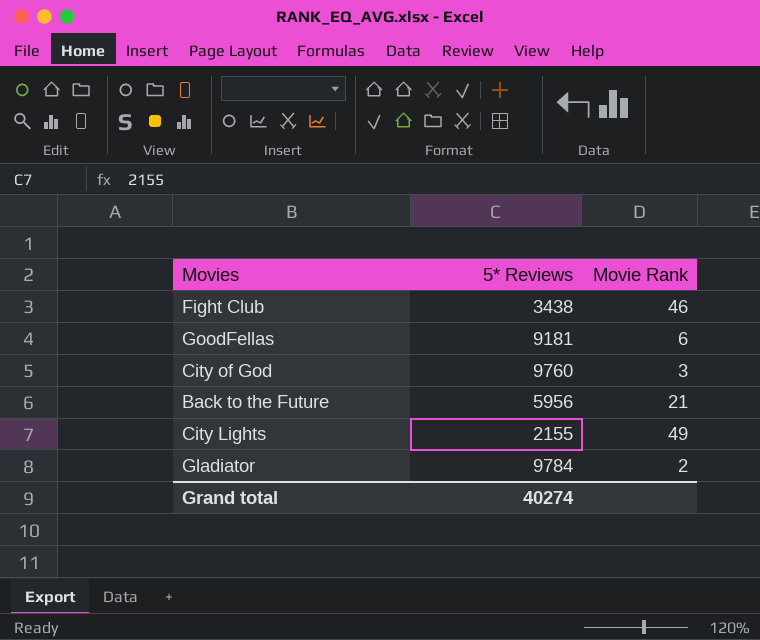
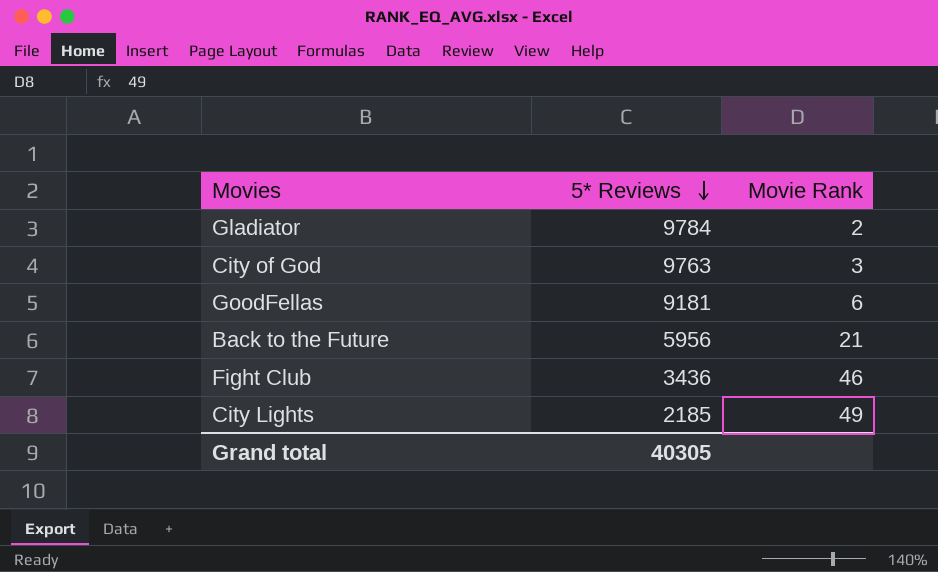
row order: none -> 5* Reviews descending
City of God | 5* Reviews: 9760 -> 9763
Fight Club | 5* Reviews: 3438 -> 3436
City Lights | 5* Reviews: 2155 -> 2185
Grand total | 5* Reviews: 40274 -> 40305

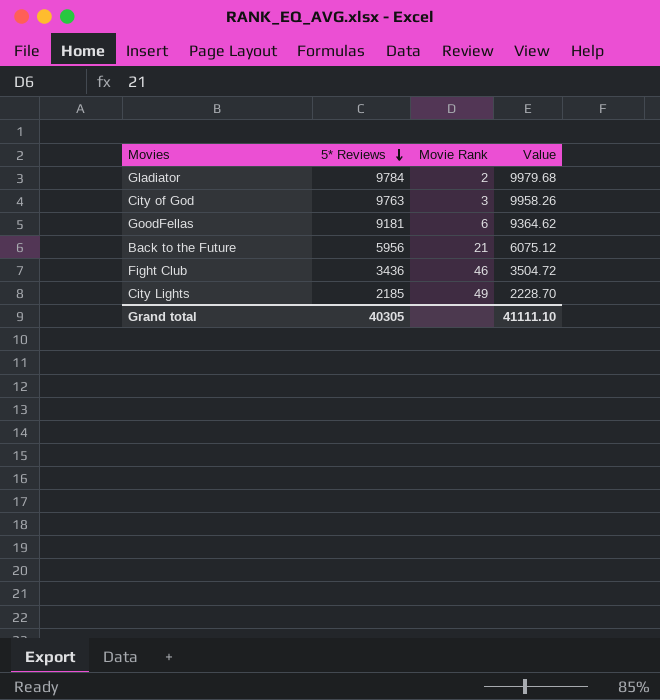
column Value | formula: none -> [5* Reviews] * 1.02

